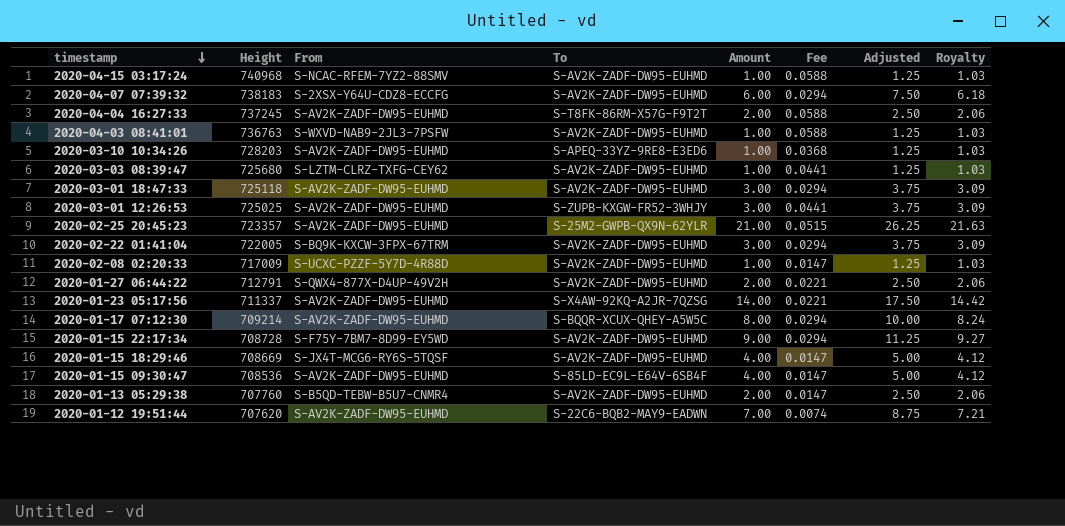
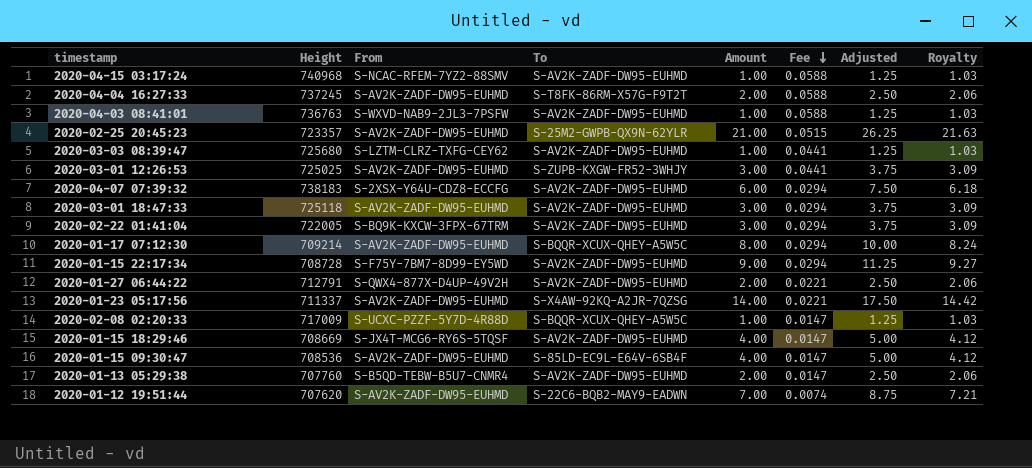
row order: timestamp descending -> Fee descending
row 2020-03-10 10:34:26: 728203 | S-AV2K-ZADF-DW95-EUHMD | S-APEQ-33YZ-9RE8-E3ED6 | 1.00 | 0.0368 | 1.25 | 1.03 -> none
2020-02-08 02:20:33 | To: S-AV2K-ZADF-DW95-EUHMD -> S-BQQR-XCUX-QHEY-A5W5C

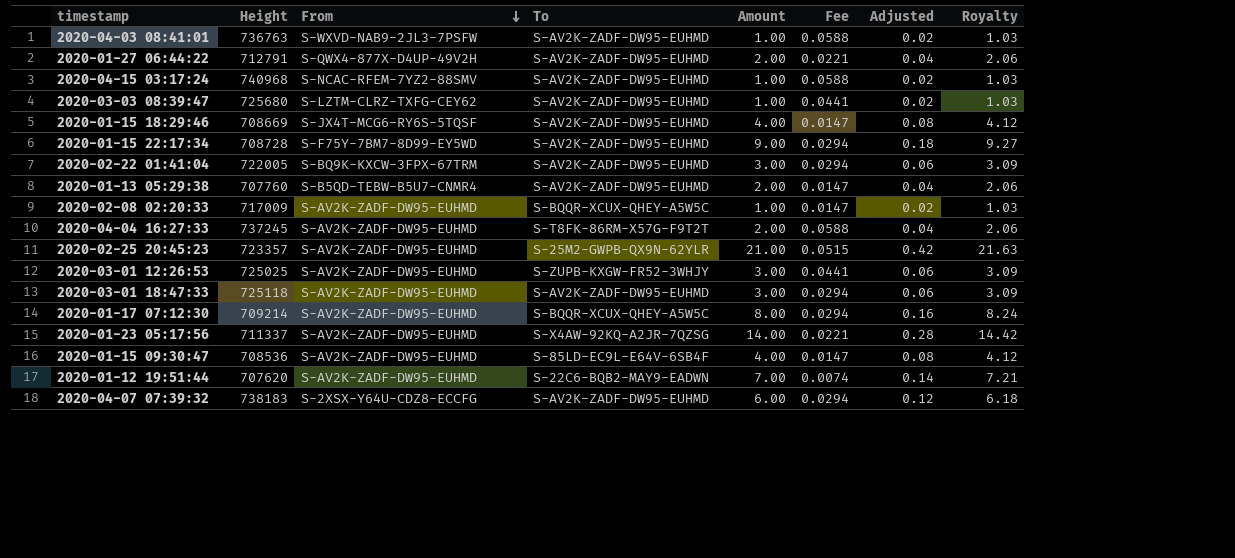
row order: Fee descending -> From descending
column Adjusted | formula: [Amount] * 1.25 -> [Amount] * 0.02
2020-02-08 02:20:33 | From: S-UCXC-PZZF-5Y7D-4R88D -> S-AV2K-ZADF-DW95-EUHMD

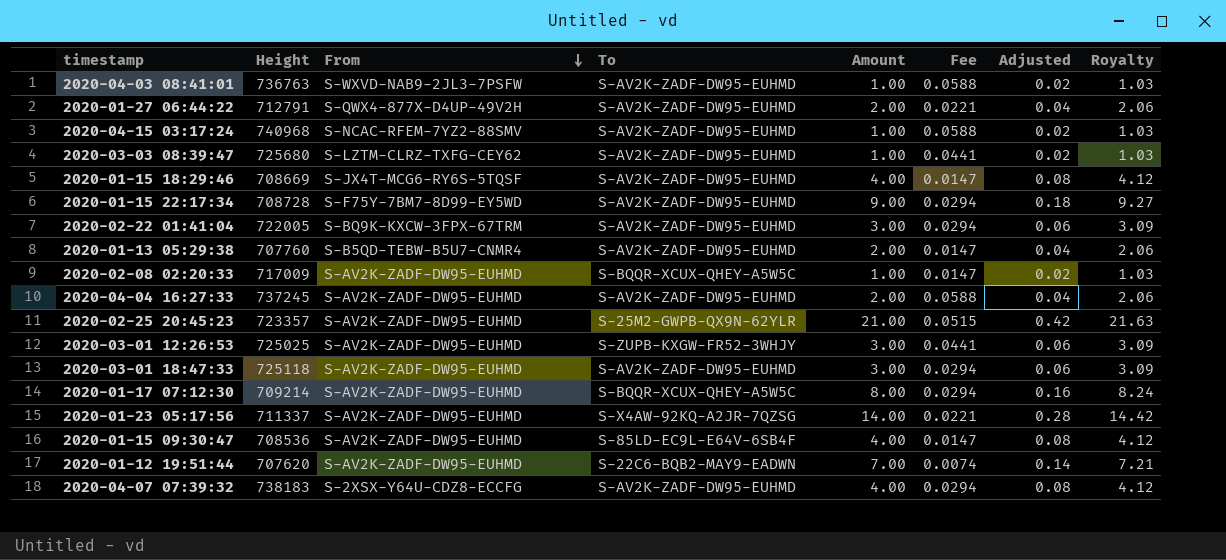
2020-04-04 16:27:33 | To: S-T8FK-86RM-X57G-F9T2T -> S-AV2K-ZADF-DW95-EUHMD
2020-04-07 07:39:32 | Amount: 6.00 -> 4.00
2020-04-07 07:39:32 | Adjusted: 0.12 -> 0.08
2020-04-07 07:39:32 | Royalty: 6.18 -> 4.12

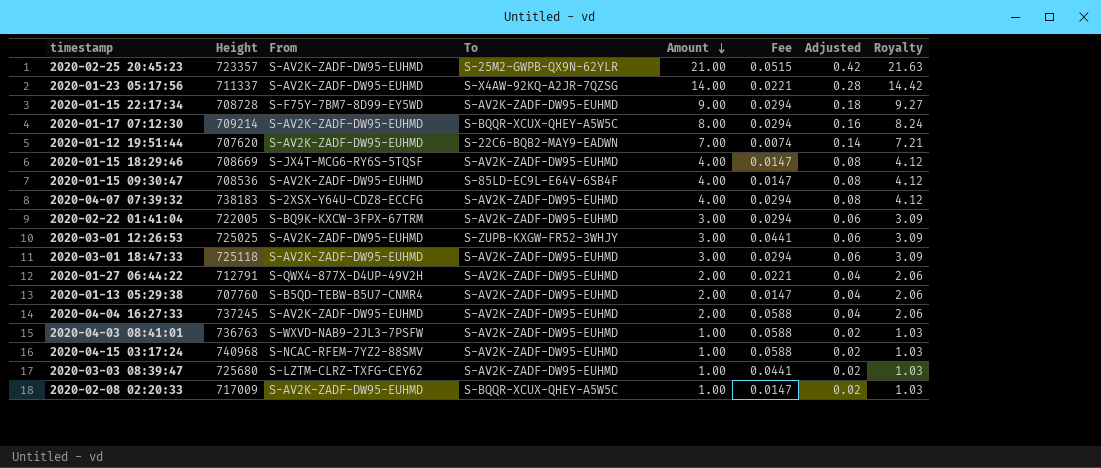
row order: From descending -> Amount descending

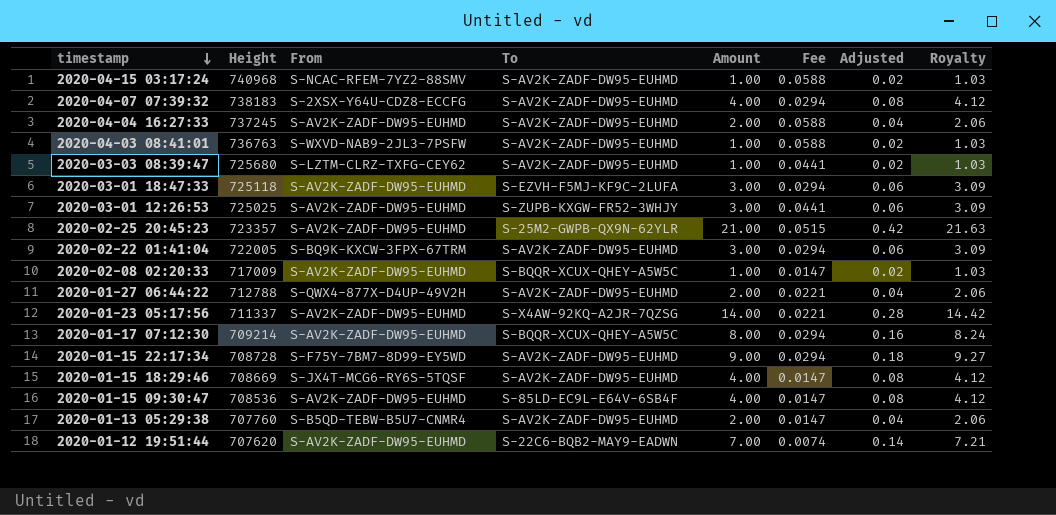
row order: Amount descending -> timestamp descending
2020-03-01 18:47:33 | To: S-AV2K-ZADF-DW95-EUHMD -> S-EZVH-F5MJ-KF9C-2LUFA
2020-01-27 06:44:22 | Height: 712791 -> 712788

